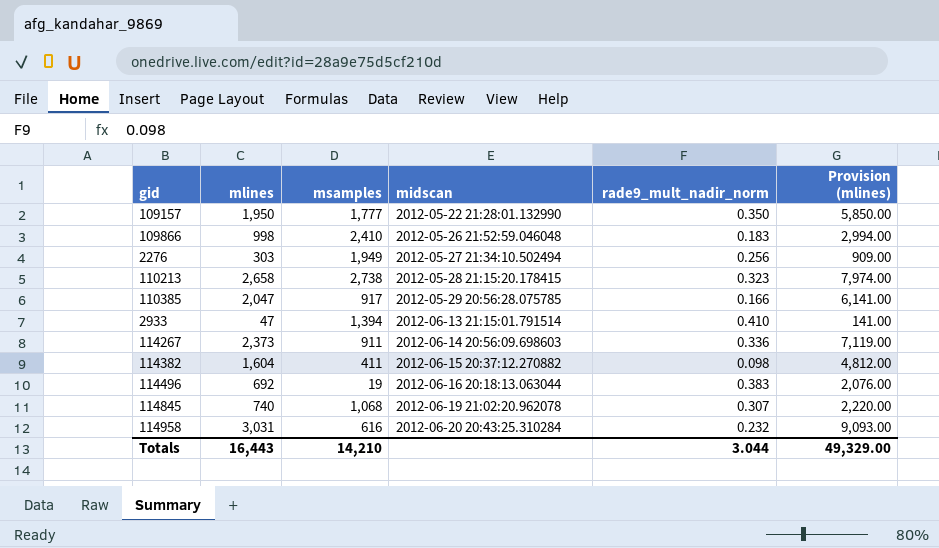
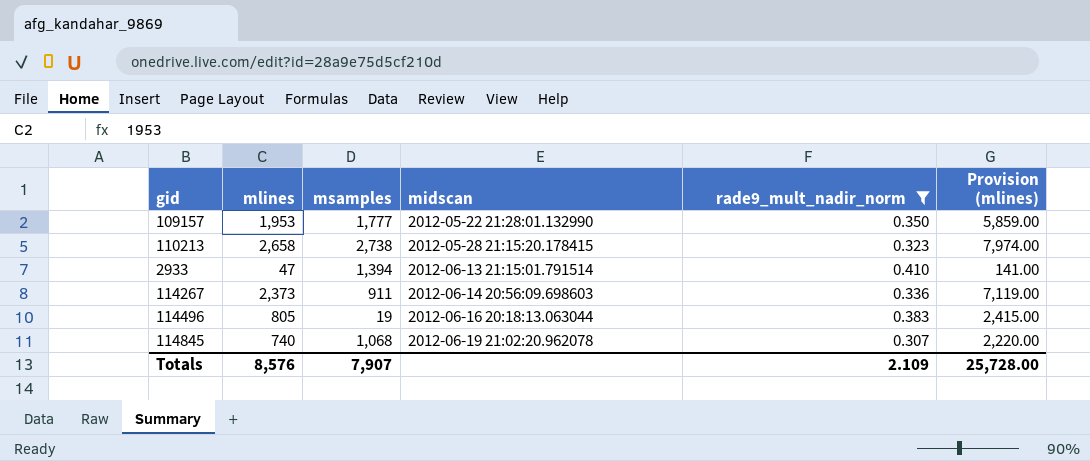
filter: none -> rade9_mult_nadir_norm >= 0.307
109157 | mlines: 1,950 -> 1,953
109157 | Provision (mlines): 5,850.00 -> 5,859.00
114496 | mlines: 692 -> 805
114496 | Provision (mlines): 2,076.00 -> 2,415.00
Totals | mlines: 16,443 -> 8,576
Totals | msamples: 14,210 -> 7,907
Totals | rade9_mult_nadir_norm: 3.044 -> 2.109
Totals | Provision (mlines): 49,329.00 -> 25,728.00

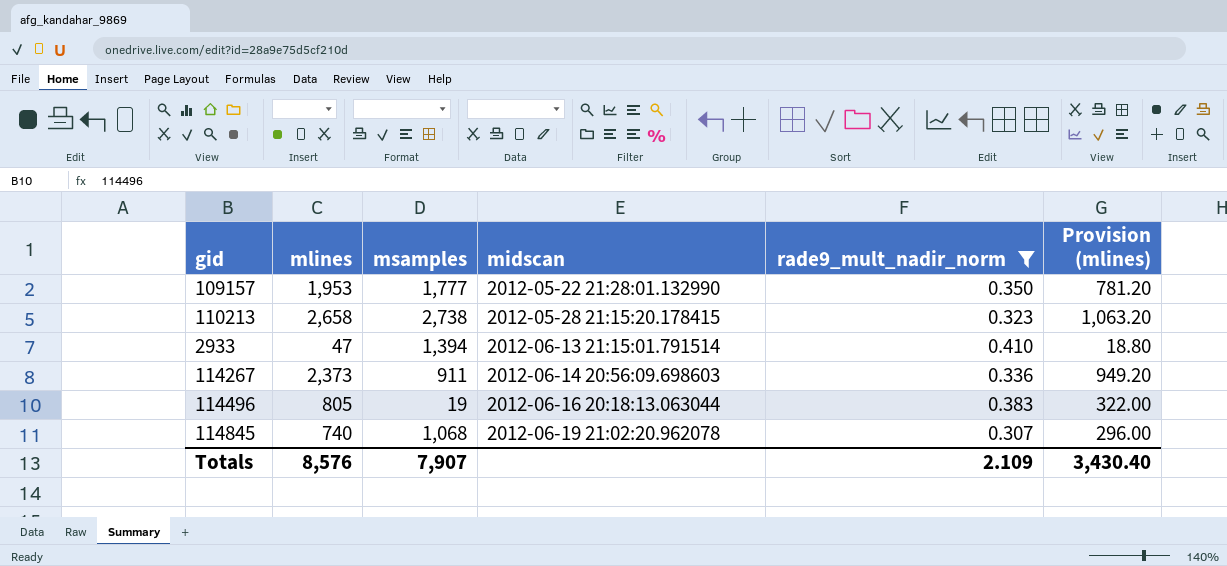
column Provision (mlines) | formula: [mlines] * 3 -> [mlines] * 0.4
Totals | Provision (mlines): 25,728.00 -> 3,430.40

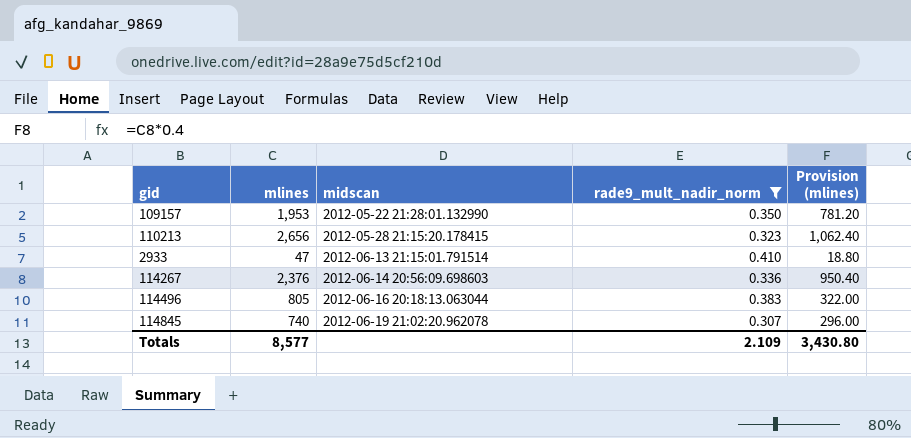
column msamples | position: 3 -> none
110213 | mlines: 2,658 -> 2,656
110213 | Provision (mlines): 1,063.20 -> 1,062.40
114267 | mlines: 2,373 -> 2,376
114267 | Provision (mlines): 949.20 -> 950.40
Totals | mlines: 8,576 -> 8,577
Totals | Provision (mlines): 3,430.40 -> 3,430.80

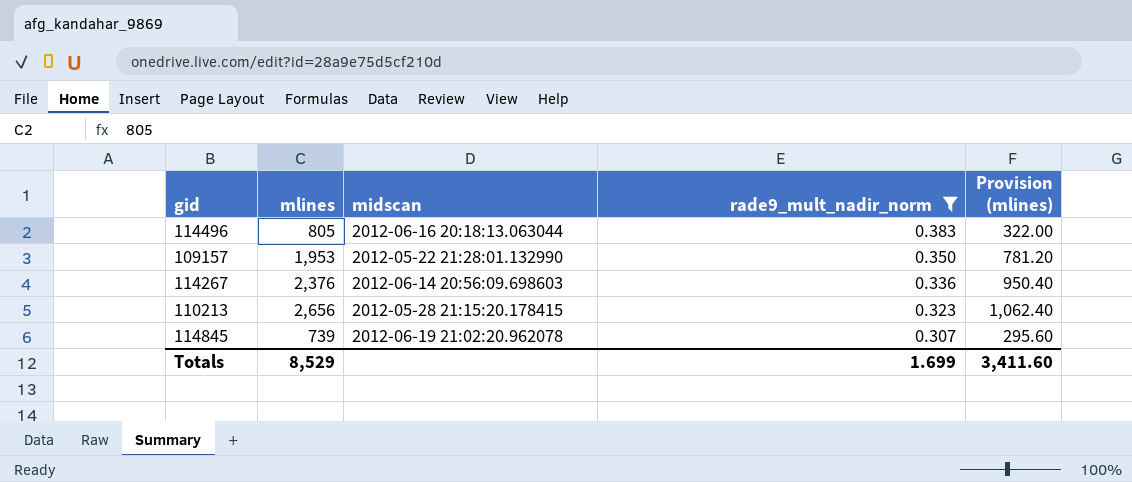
row order: midscan ascending -> rade9_mult_nadir_norm descending
row 2933: 47 | 2012-06-13 21:15:01.791514 | 0.410 | 18.80 -> none
114845 | mlines: 740 -> 739
114845 | Provision (mlines): 296.00 -> 295.60
Totals | mlines: 8,577 -> 8,529
Totals | rade9_mult_nadir_norm: 2.109 -> 1.699
Totals | Provision (mlines): 3,430.80 -> 3,411.60

